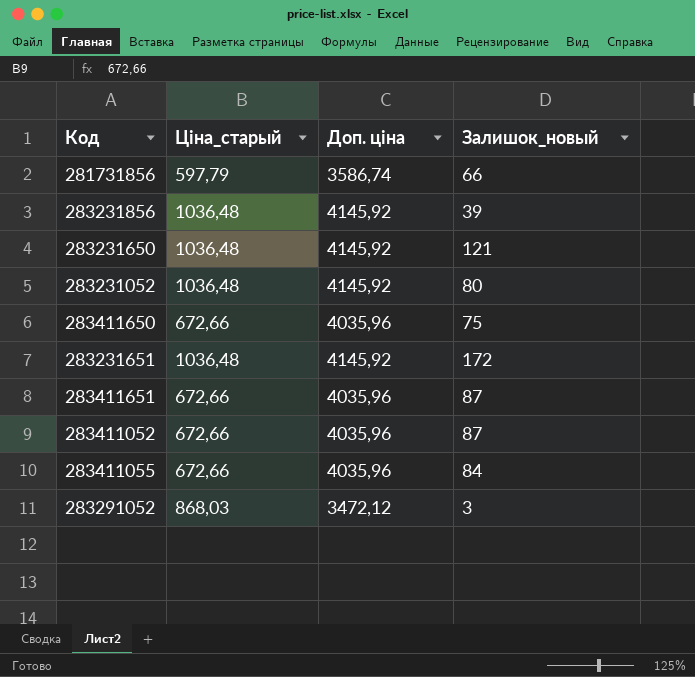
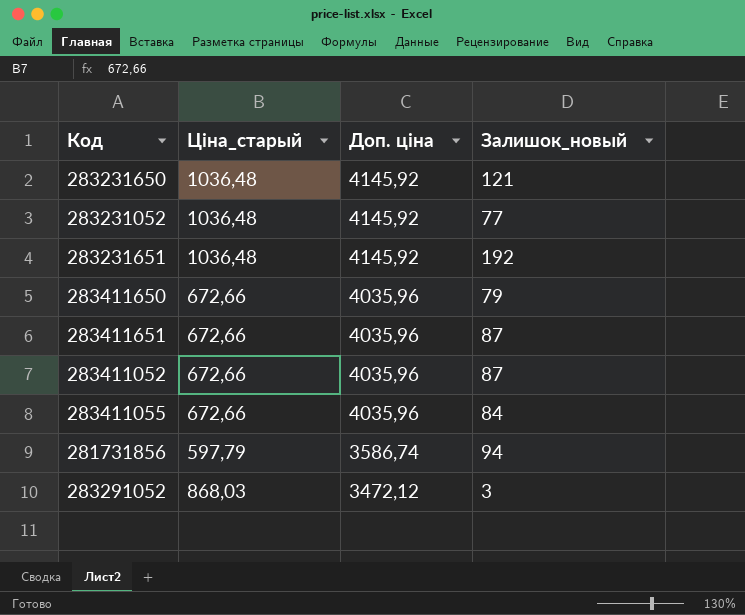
row order: none -> Доп. ціна descending
row 283231856: 1036,48 | 4145,92 | 39 -> none
283231052 | Залишок_новый: 80 -> 77
283231651 | Залишок_новый: 172 -> 192
283411650 | Залишок_новый: 75 -> 79
281731856 | Залишок_новый: 66 -> 94

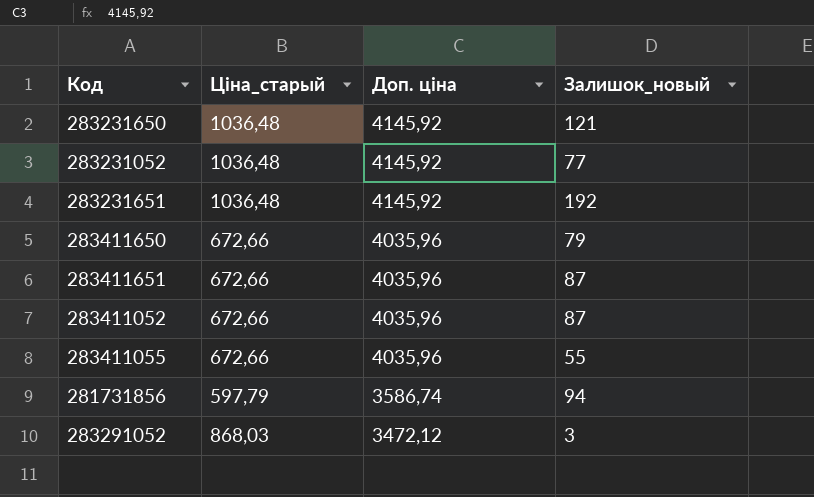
283411055 | Залишок_новый: 84 -> 55

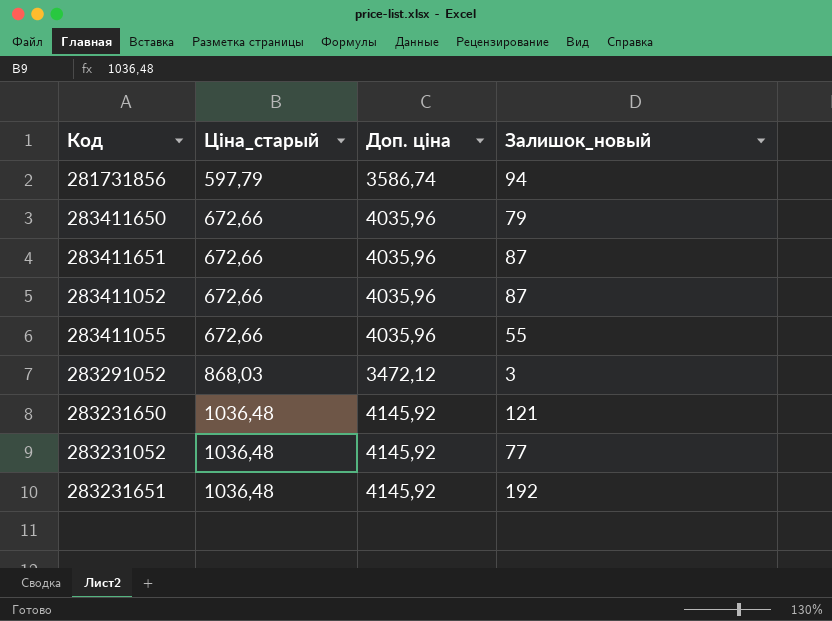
row order: Доп. ціна descending -> Ціна_старый ascending

